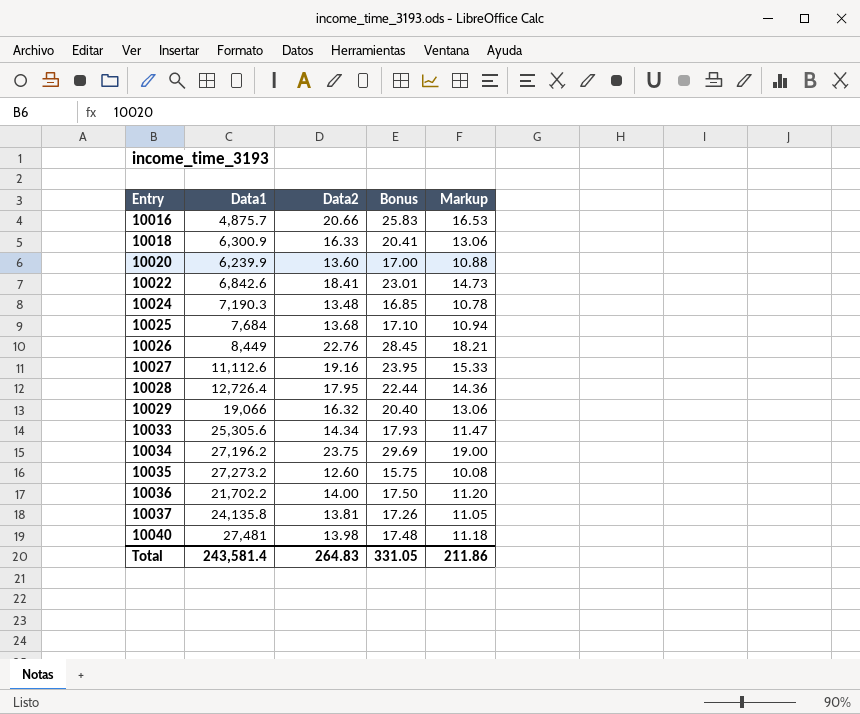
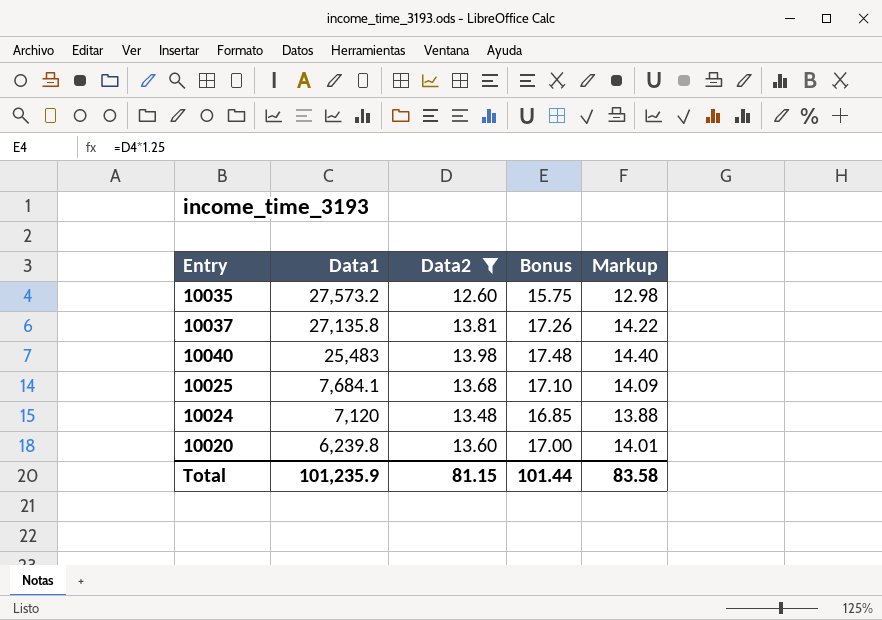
filter: none -> Data2 <= 13.98
row order: Entry ascending -> Data1 descending
column Markup | formula: [Data2] * 0.8 -> [Data2] * 1.03
10035 | Data1: 27,273.2 -> 27,573.2
10037 | Data1: 24,135.8 -> 27,135.8
10040 | Data1: 27,481 -> 25,483
10025 | Data1: 7,684 -> 7,684.1
10024 | Data1: 7,190.3 -> 7,120
10020 | Data1: 6,239.9 -> 6,239.8
Total | Data1: 243,581.4 -> 101,235.9
Total | Data2: 264.83 -> 81.15
Total | Bonus: 331.05 -> 101.44
Total | Markup: 211.86 -> 83.58

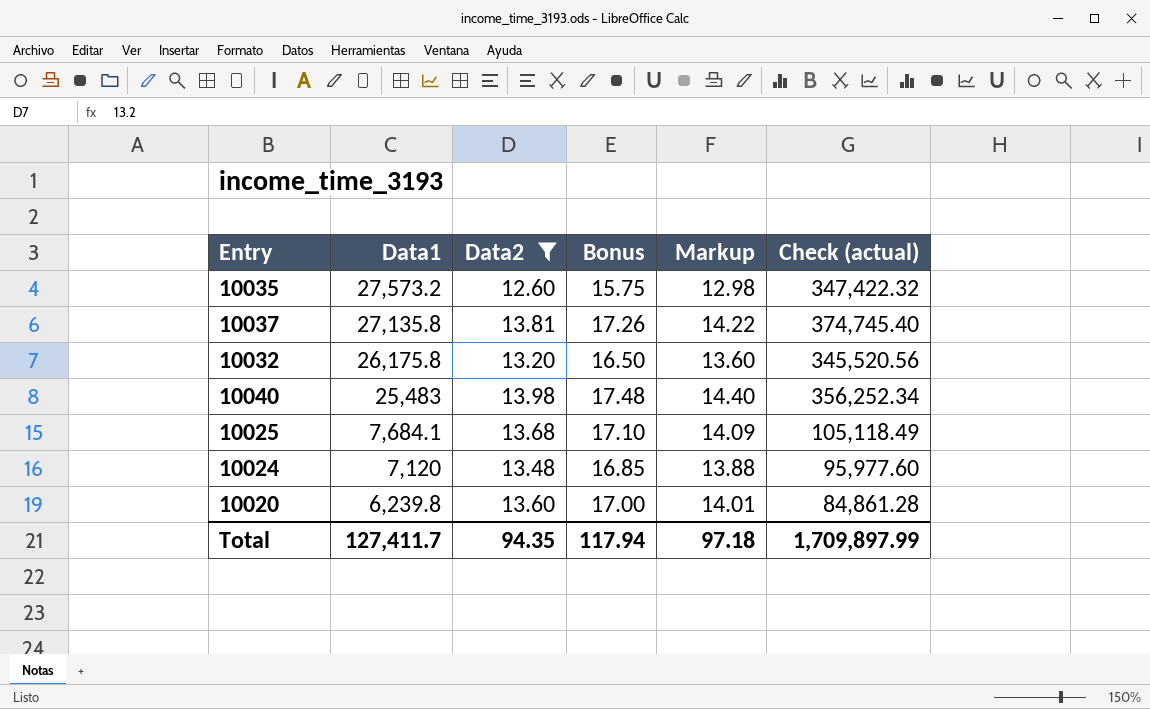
column Check (actual) | formula: none -> [Data1] * [Data2]
row 10032: none -> 26,175.8 | 13.20 | 16.50 | 13.60 | 345,520.56
Total | Data1: 101,235.9 -> 127,411.7
Total | Data2: 81.15 -> 94.35
Total | Bonus: 101.44 -> 117.94
Total | Markup: 83.58 -> 97.18

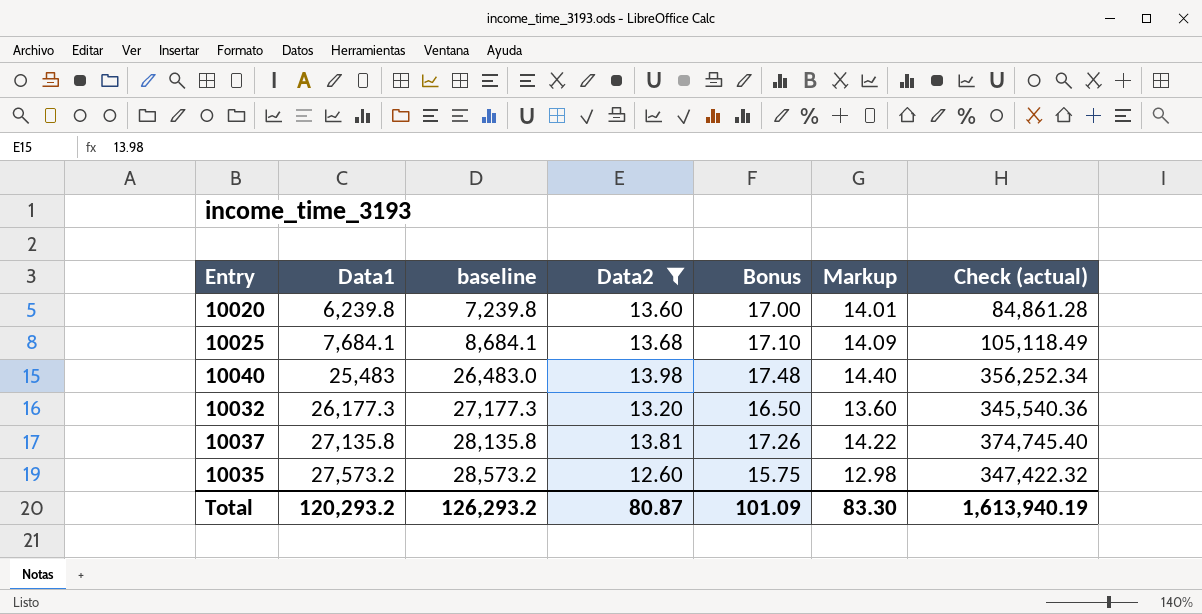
row order: Data1 descending -> Data1 ascending
column baseline | formula: none -> [Data1] + 1000
row 10024: 7,120 | 13.48 | 16.85 | 13.88 | 95,977.60 -> none
10032 | Data1: 26,175.8 -> 26,177.3
10032 | Check (actual): 345,520.56 -> 345,540.36
Total | Data1: 127,411.7 -> 120,293.2
Total | Data2: 94.35 -> 80.87
Total | Bonus: 117.94 -> 101.09
Total | Markup: 97.18 -> 83.30
Total | Check (actual): 1,709,897.99 -> 1,613,940.19

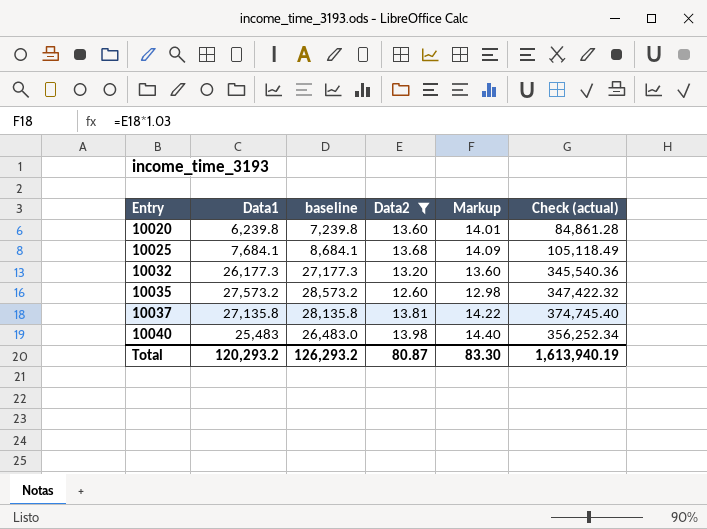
row order: Data1 ascending -> Entry ascending
column Bonus | formula: [Data2] * 1.25 -> none

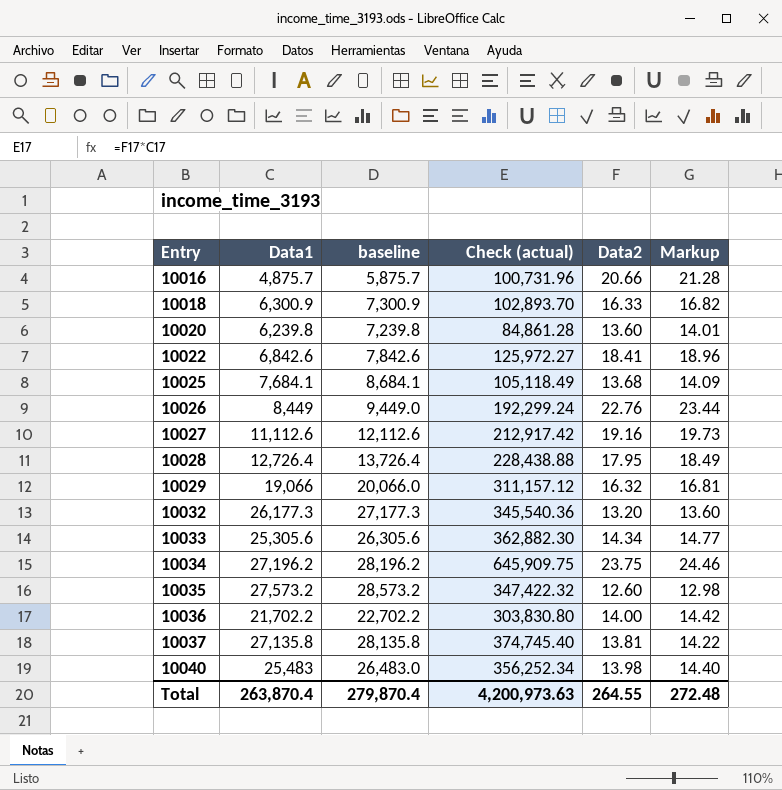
filter: Data2 <= 13.98 -> none
column Check (actual) | position: 6 -> 4
Total | Data1: 120,293.2 -> 263,870.4
Total | baseline: 126,293.2 -> 279,870.4
Total | Check (actual): 1,613,940.19 -> 4,200,973.63
Total | Data2: 80.87 -> 264.55
Total | Markup: 83.30 -> 272.48

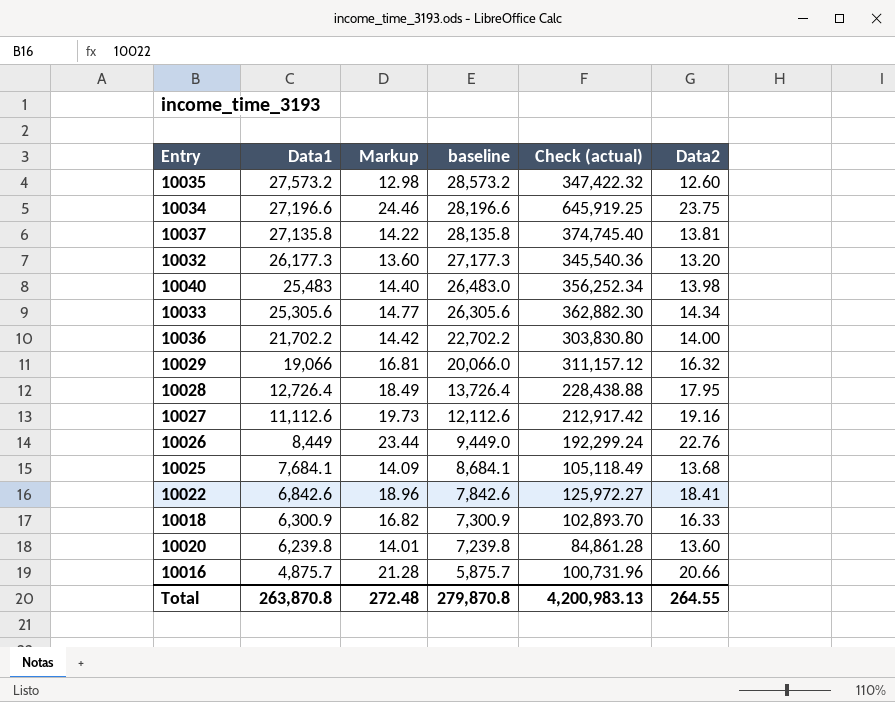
row order: Entry ascending -> Data1 descending
column Markup | position: 6 -> 3
10034 | Data1: 27,196.2 -> 27,196.6
10034 | baseline: 28,196.2 -> 28,196.6
10034 | Check (actual): 645,909.75 -> 645,919.25
Total | Data1: 263,870.4 -> 263,870.8
Total | baseline: 279,870.4 -> 279,870.8
Total | Check (actual): 4,200,973.63 -> 4,200,983.13

